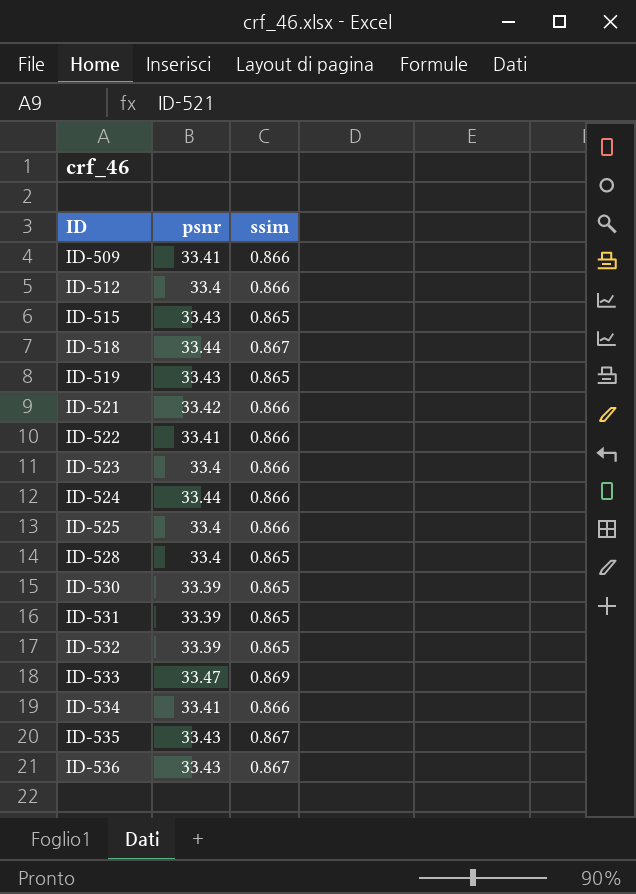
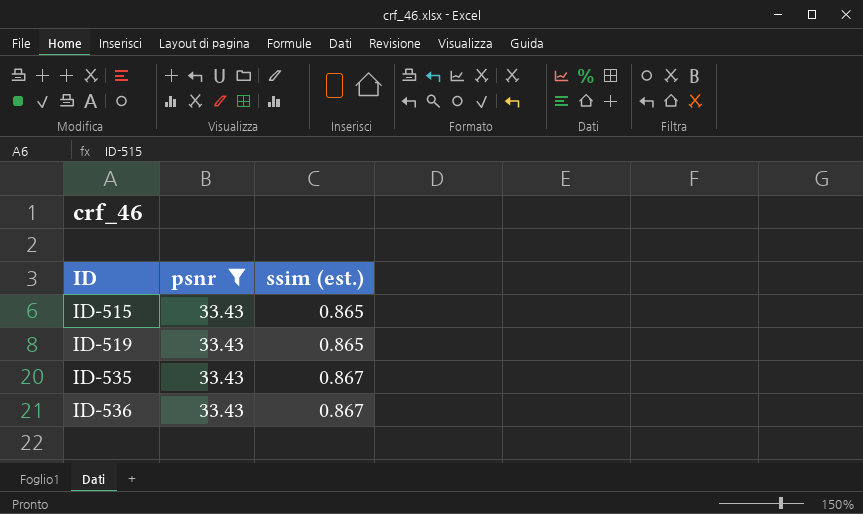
filter: none -> psnr = 33.43
column name: ssim -> ssim (est.)

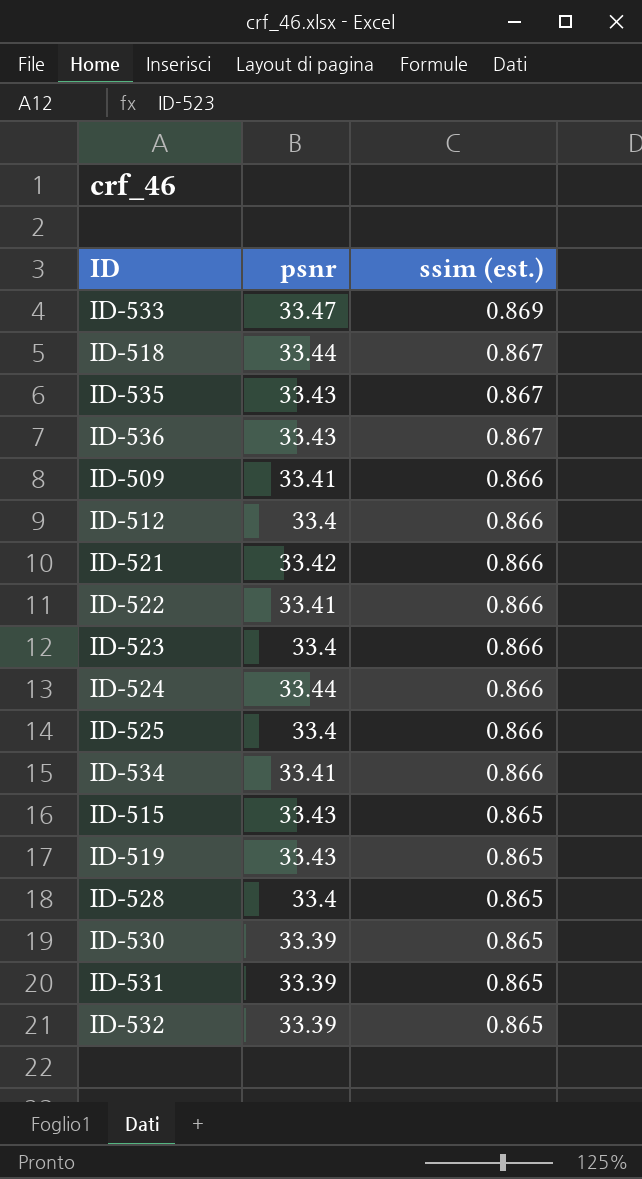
filter: psnr = 33.43 -> none
row order: ID ascending -> ssim (est.) descending

